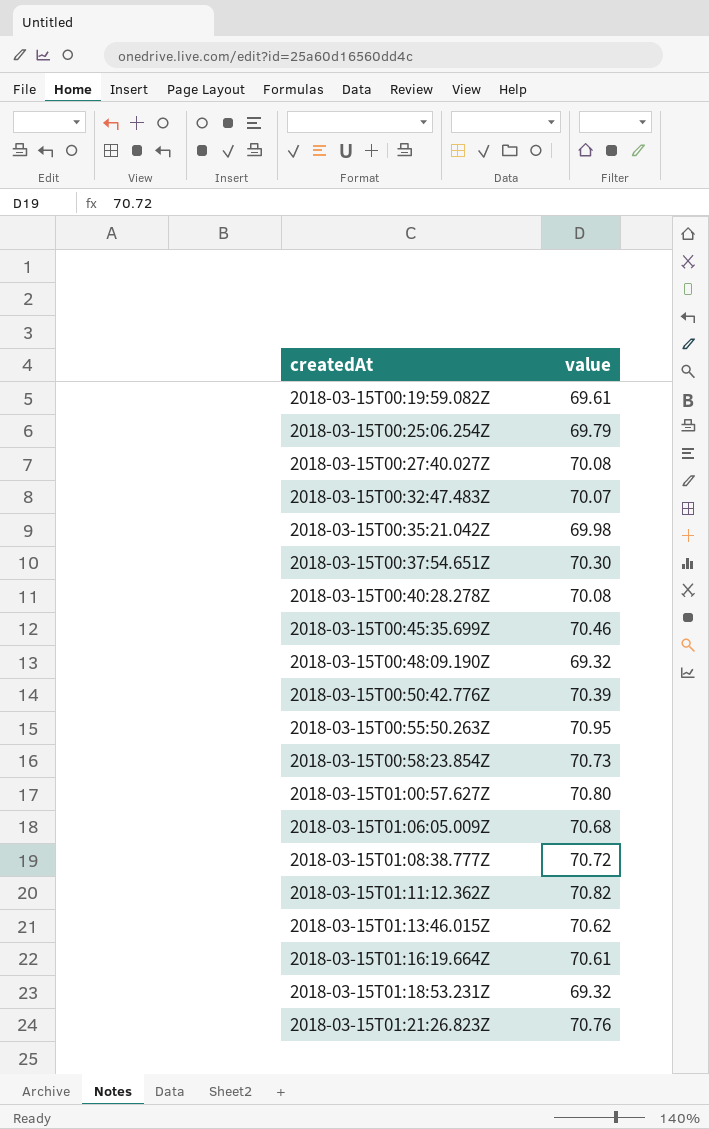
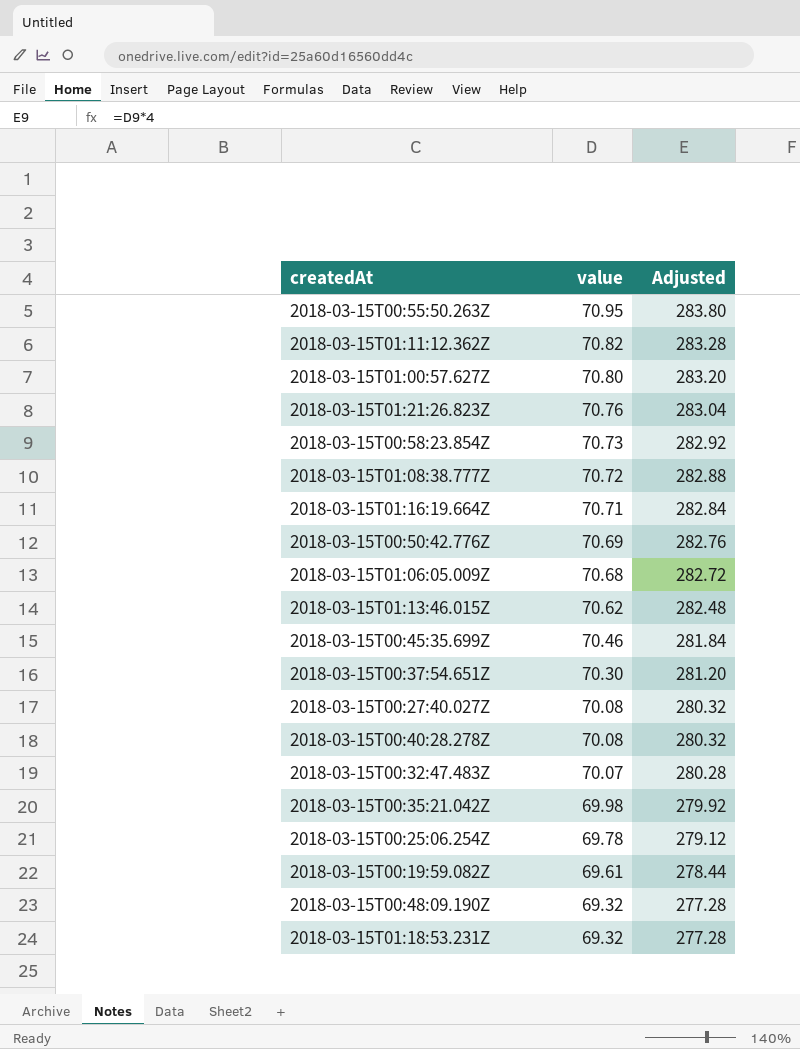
row order: createdAt ascending -> value descending
column Adjusted | formula: none -> [value] * 4
2018-03-15T01:16:19.664Z | value: 70.61 -> 70.71
2018-03-15T00:50:42.776Z | value: 70.39 -> 70.69
2018-03-15T00:25:06.254Z | value: 69.79 -> 69.78

